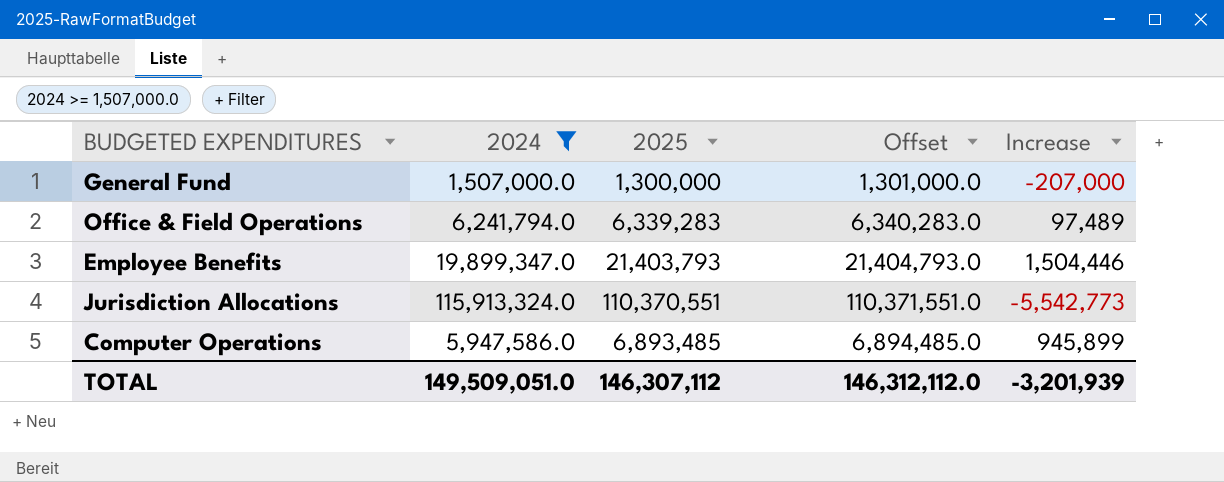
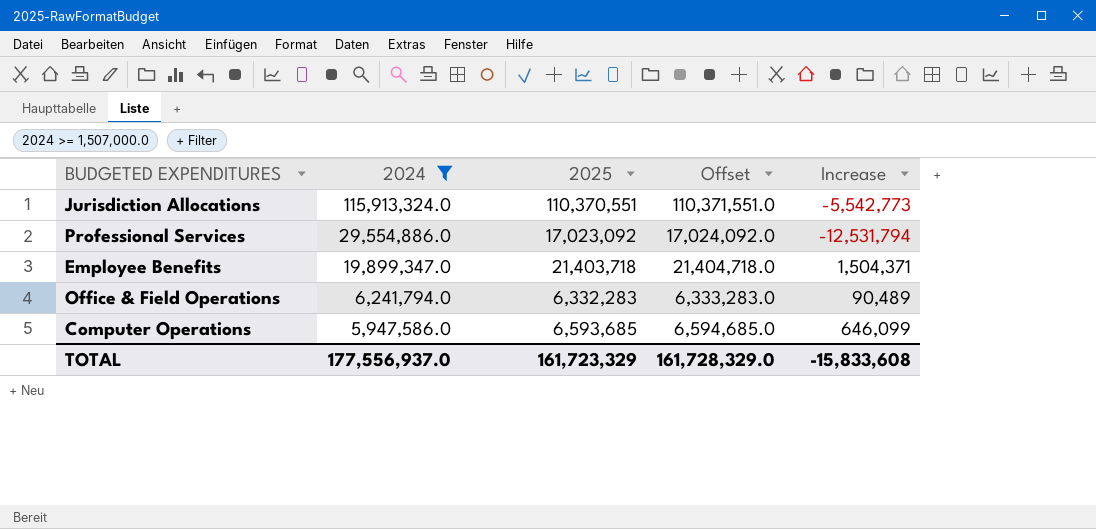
row order: none -> 2024 descending
row General Fund: 1,507,000.0 | 1,300,000 | 1,301,000.0 | -207,000 -> none
row Professional Services: none -> 29,554,886.0 | 17,023,092 | 17,024,092.0 | -12,531,794
Employee Benefits | 2025: 21,403,793 -> 21,403,718
Employee Benefits | Offset: 21,404,793.0 -> 21,404,718.0
Employee Benefits | Increase: 1,504,446 -> 1,504,371
Office & Field Operations | 2025: 6,339,283 -> 6,332,283
Office & Field Operations | Offset: 6,340,283.0 -> 6,333,283.0
Office & Field Operations | Increase: 97,489 -> 90,489
Computer Operations | 2025: 6,893,485 -> 6,593,685
Computer Operations | Offset: 6,894,485.0 -> 6,594,685.0
Computer Operations | Increase: 945,899 -> 646,099
TOTAL | 2024: 149,509,051.0 -> 177,556,937.0
TOTAL | 2025: 146,307,112 -> 161,723,329
TOTAL | Offset: 146,312,112.0 -> 161,728,329.0
TOTAL | Increase: -3,201,939 -> -15,833,608

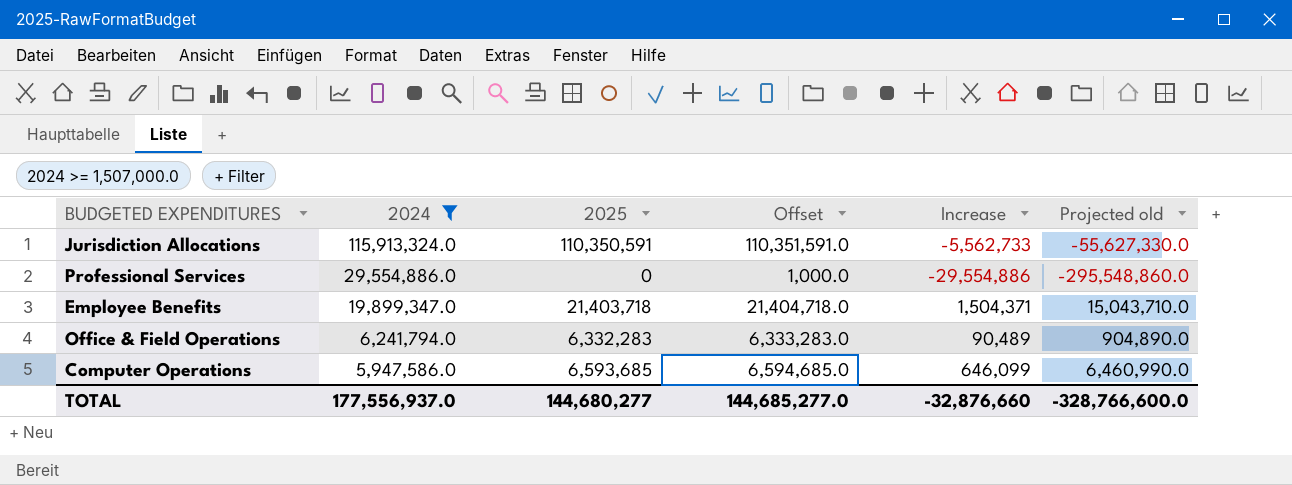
column Projected old | formula: none -> [Increase] * 10
Jurisdiction Allocations | 2025: 110,370,551 -> 110,350,591
Jurisdiction Allocations | Offset: 110,371,551.0 -> 110,351,591.0
Jurisdiction Allocations | Increase: -5,542,773 -> -5,562,733
Professional Services | 2025: 17,023,092 -> 0
Professional Services | Offset: 17,024,092.0 -> 1,000.0
Professional Services | Increase: -12,531,794 -> -29,554,886
TOTAL | 2025: 161,723,329 -> 144,680,277
TOTAL | Offset: 161,728,329.0 -> 144,685,277.0
TOTAL | Increase: -15,833,608 -> -32,876,660

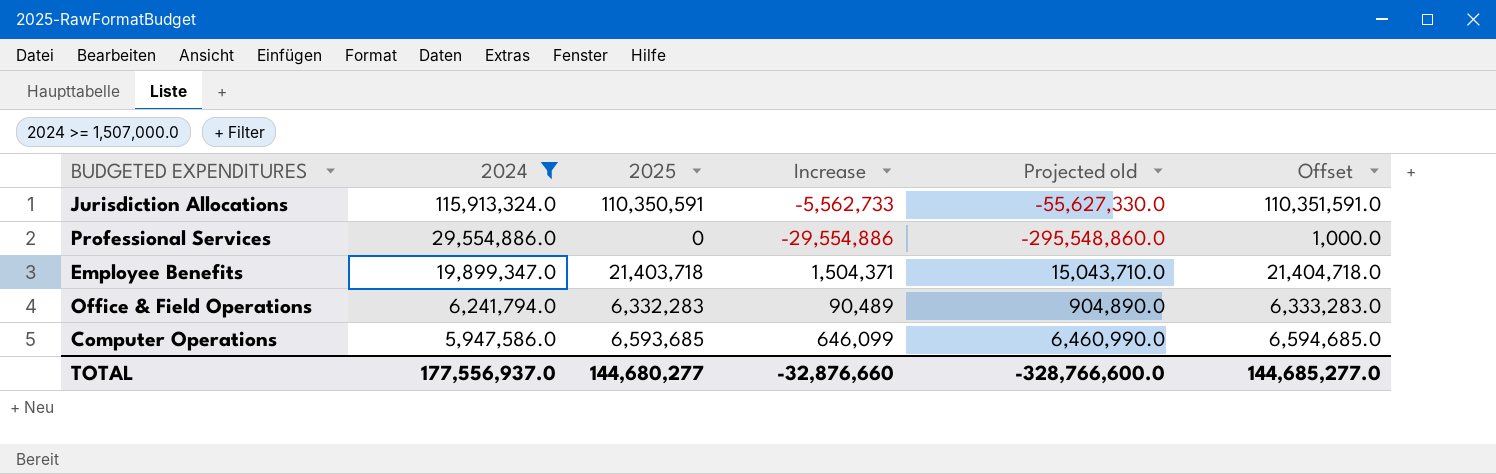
column Offset | position: 4 -> 6

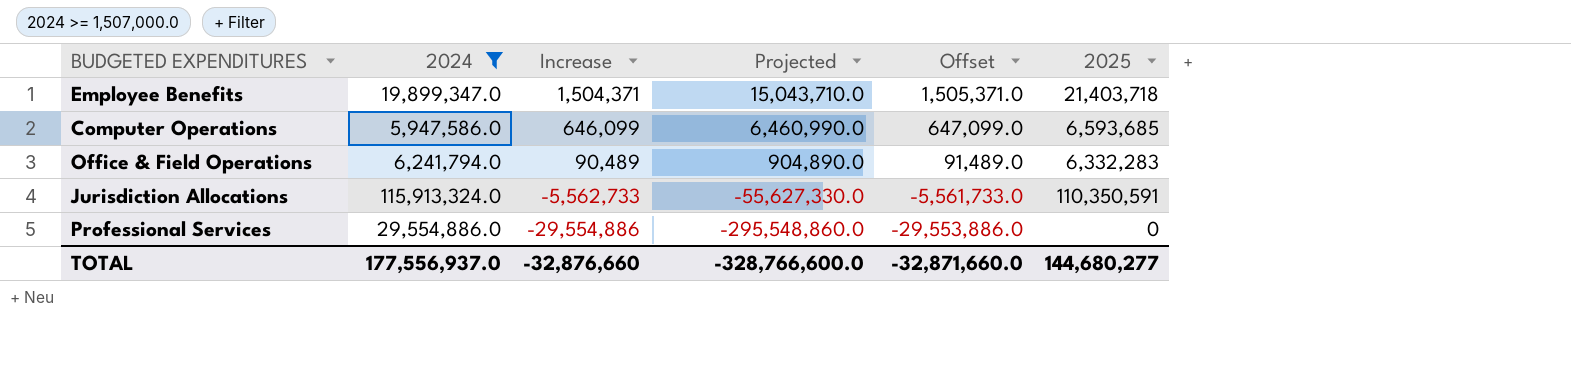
row order: 2024 descending -> Increase descending
column name: Projected old -> Projected
column Offset | formula: [2025] + 1000 -> [Increase] + 1000
column 2025 | position: 3 -> 6
TOTAL | Offset: 144,685,277.0 -> -32,871,660.0

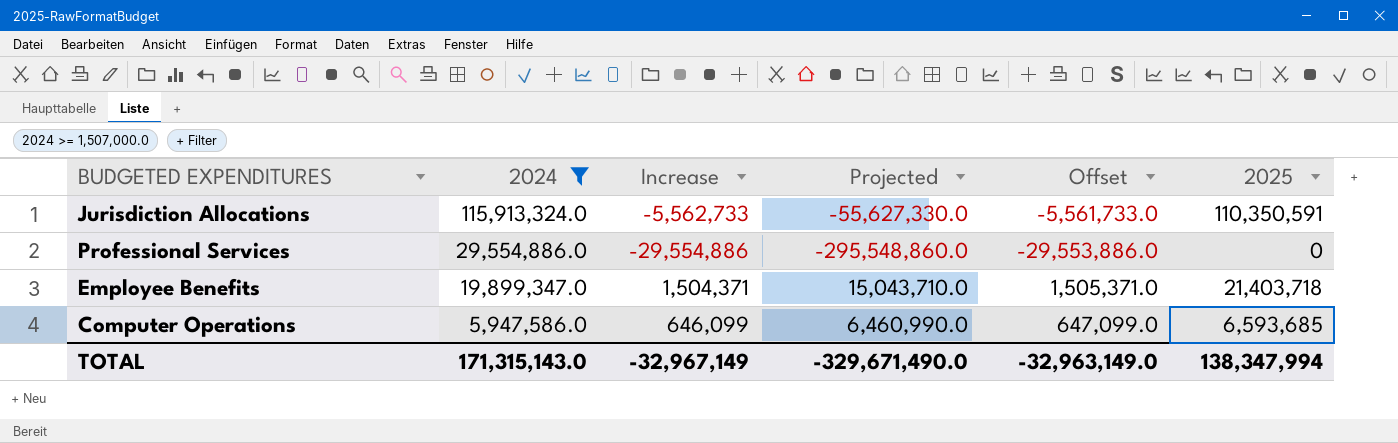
row order: Increase descending -> 2024 descending
row Office & Field Operations: 6,241,794.0 | 90,489 | 904,890.0 | 91,489.0 | 6,332,283 -> none
TOTAL | 2024: 177,556,937.0 -> 171,315,143.0
TOTAL | Increase: -32,876,660 -> -32,967,149
TOTAL | Projected: -328,766,600.0 -> -329,671,490.0
TOTAL | Offset: -32,871,660.0 -> -32,963,149.0
TOTAL | 2025: 144,680,277 -> 138,347,994

